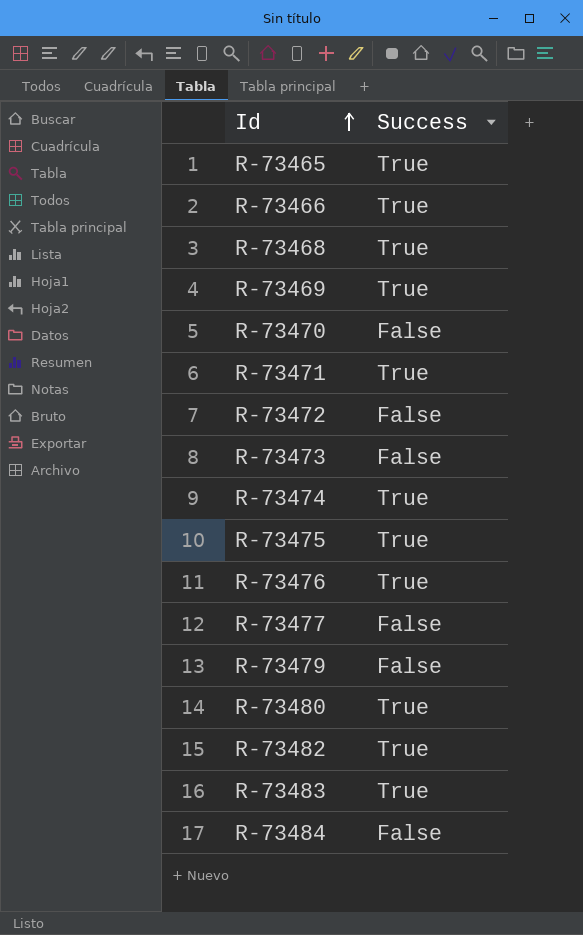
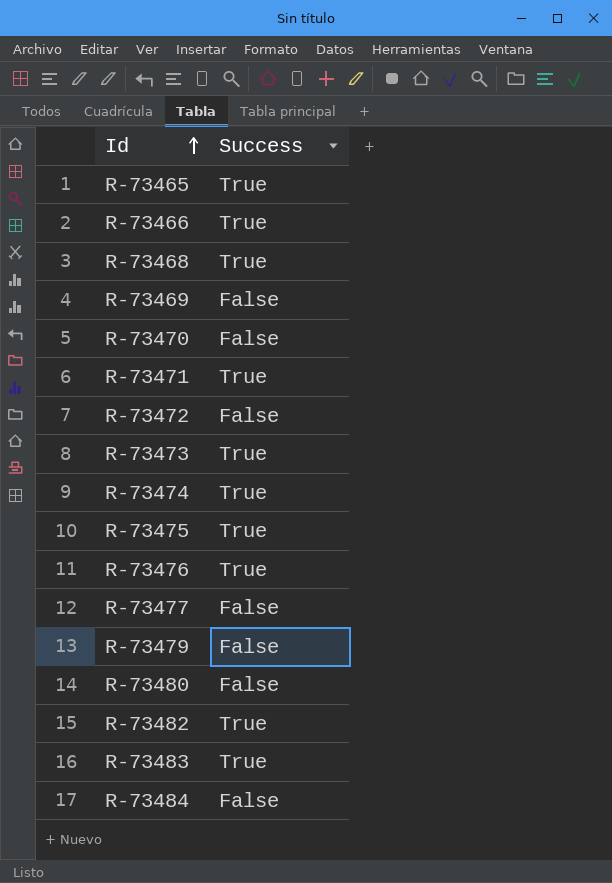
R-73469 | Success: True -> False
R-73473 | Success: False -> True
R-73480 | Success: True -> False

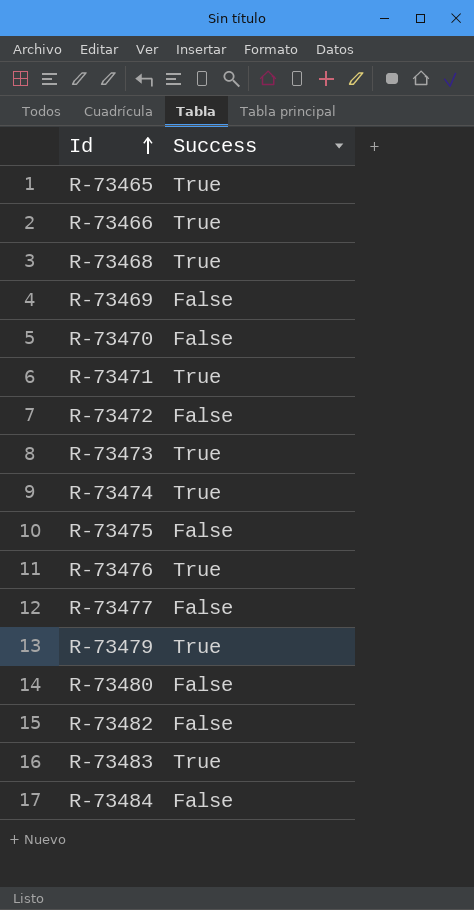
R-73475 | Success: True -> False
R-73479 | Success: False -> True
R-73482 | Success: True -> False

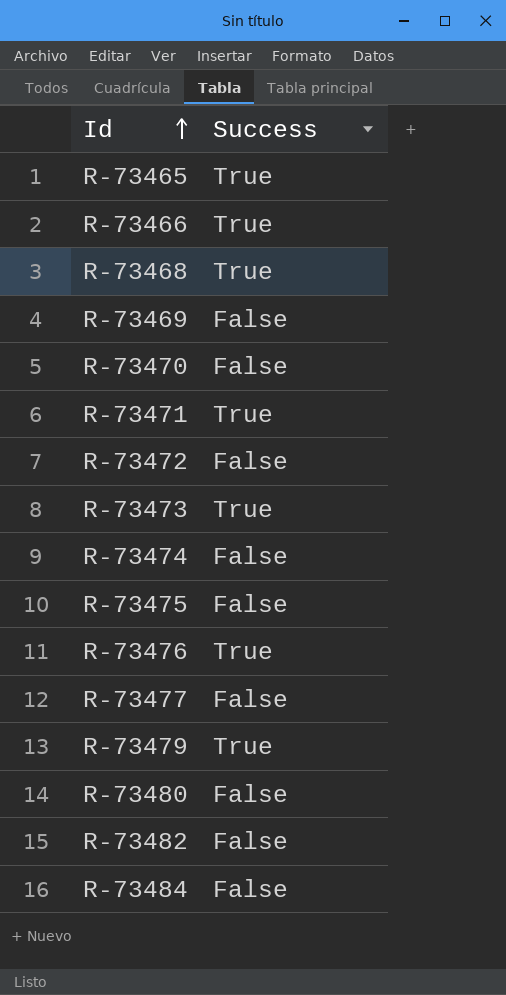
row R-73483: True -> none
R-73474 | Success: True -> False

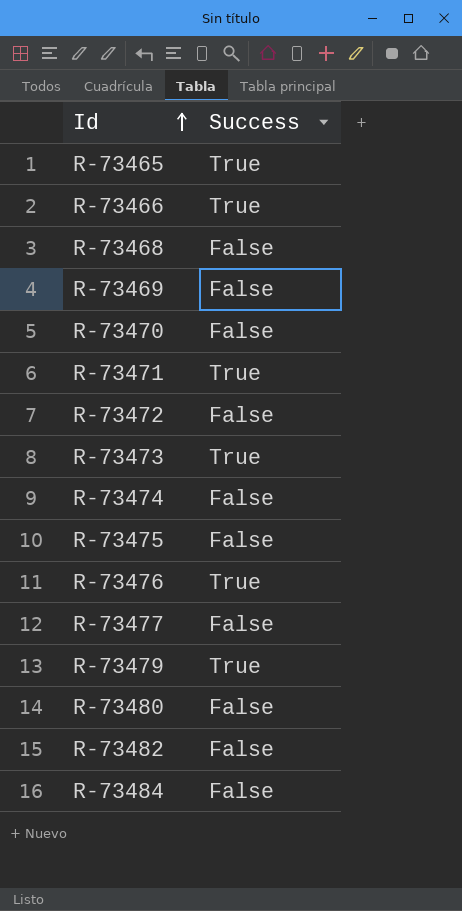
R-73468 | Success: True -> False

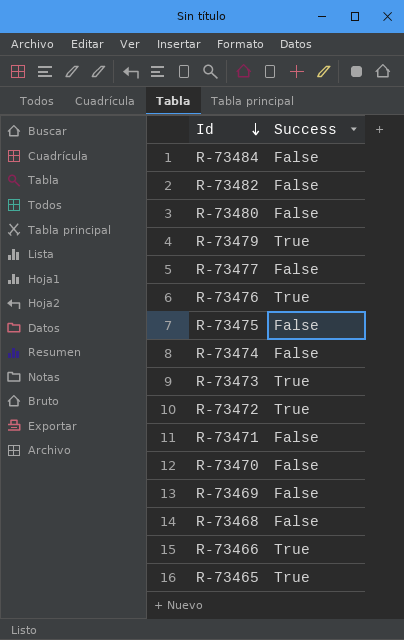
row order: Id ascending -> Id descending
R-73472 | Success: False -> True
R-73471 | Success: True -> False

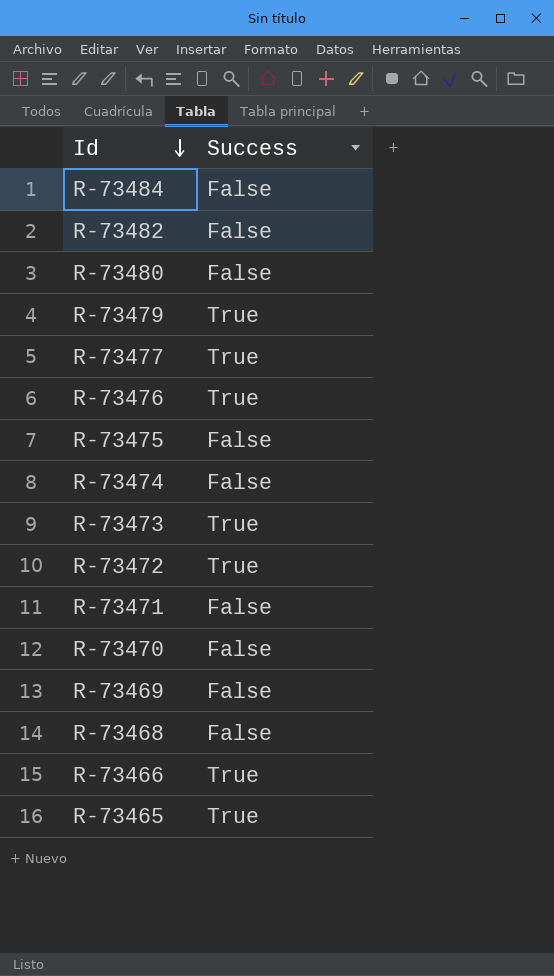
R-73477 | Success: False -> True

